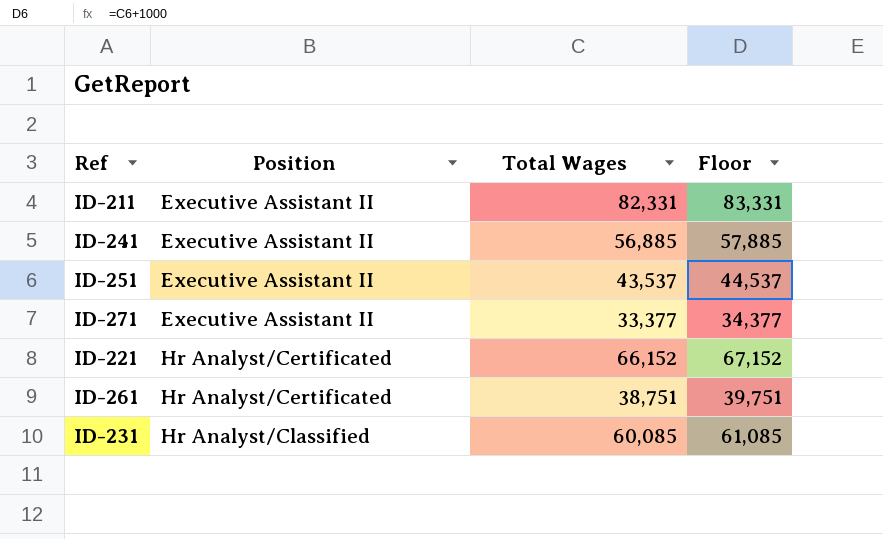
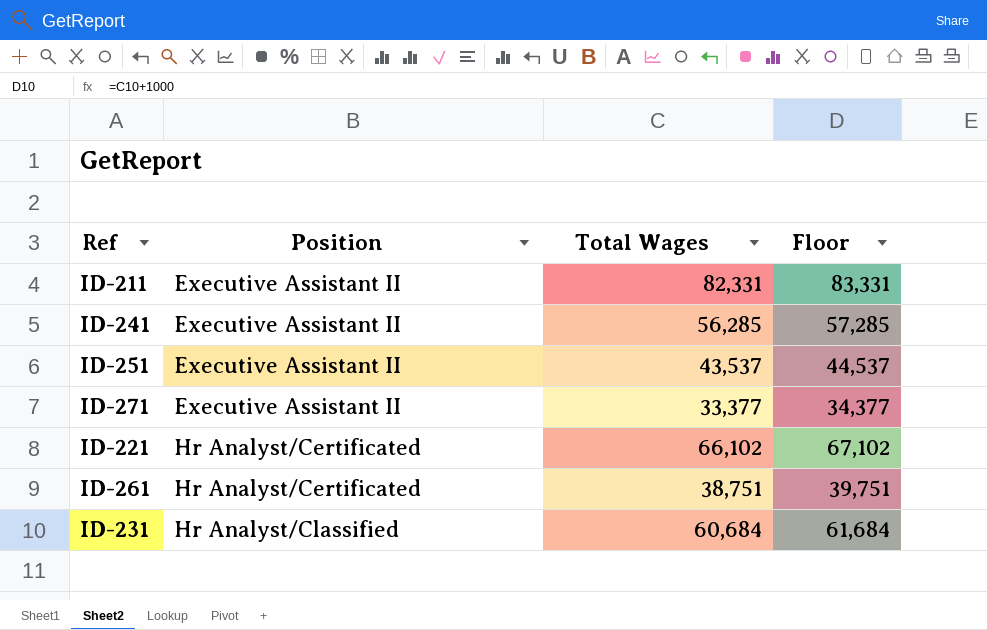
ID-241 | Total Wages: 56,885 -> 56,285
ID-241 | Floor: 57,885 -> 57,285
ID-221 | Total Wages: 66,152 -> 66,102
ID-221 | Floor: 67,152 -> 67,102
ID-231 | Total Wages: 60,085 -> 60,684
ID-231 | Floor: 61,085 -> 61,684

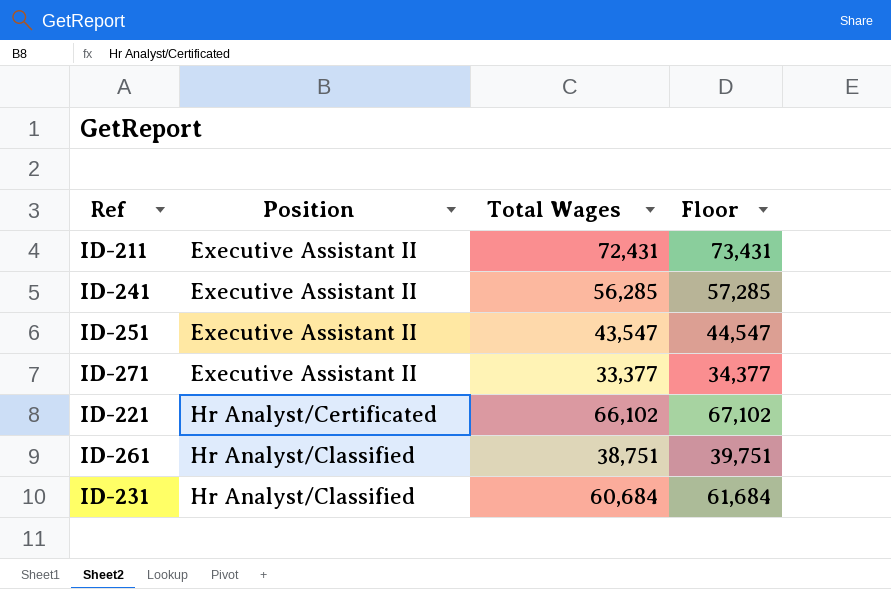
ID-211 | Total Wages: 82,331 -> 72,431
ID-211 | Floor: 83,331 -> 73,431
ID-251 | Total Wages: 43,537 -> 43,547
ID-251 | Floor: 44,537 -> 44,547
ID-261 | Position: Hr Analyst/Certificated -> Hr Analyst/Classified

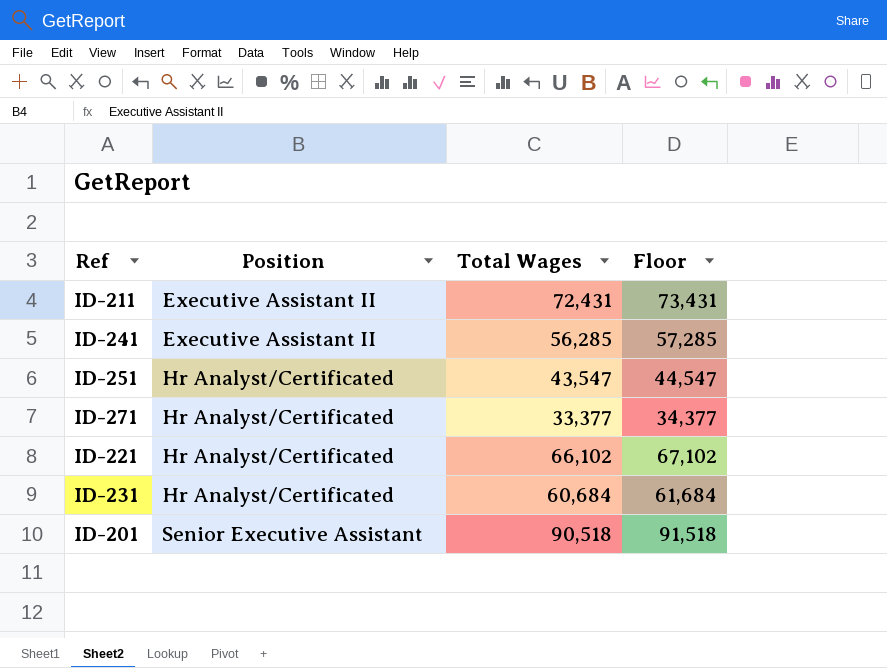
row ID-261: Hr Analyst/Classified | 38,751 | 39,751 -> none
ID-251 | Position: Executive Assistant II -> Hr Analyst/Certificated
ID-271 | Position: Executive Assistant II -> Hr Analyst/Certificated
ID-231 | Position: Hr Analyst/Classified -> Hr Analyst/Certificated
row ID-201: none -> Senior Executive Assistant | 90,518 | 91,518

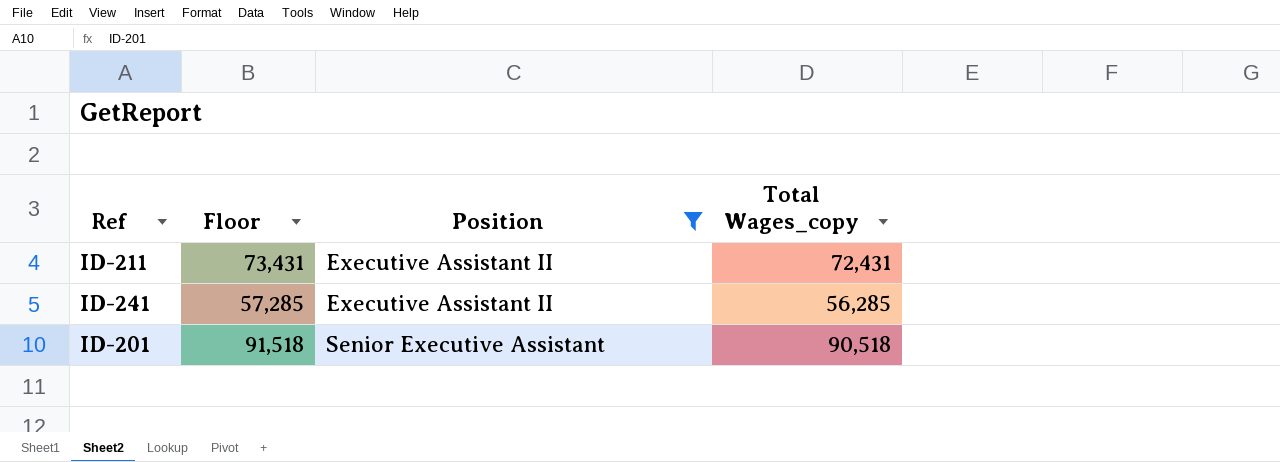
filter: none -> Position != Hr Analyst/Certificated
column Floor | position: 4 -> 2
column name: Total Wages -> Total Wages_copy

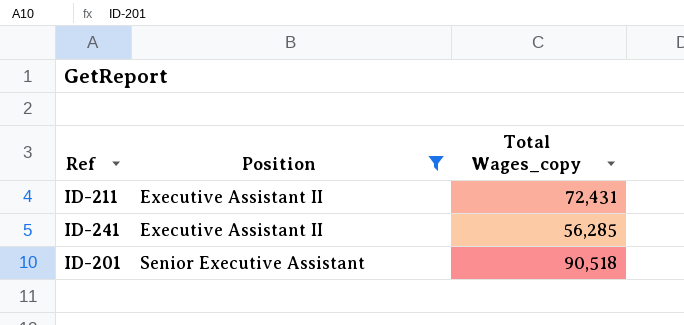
column Floor | formula: [Total Wages_copy] + 1000 -> none

